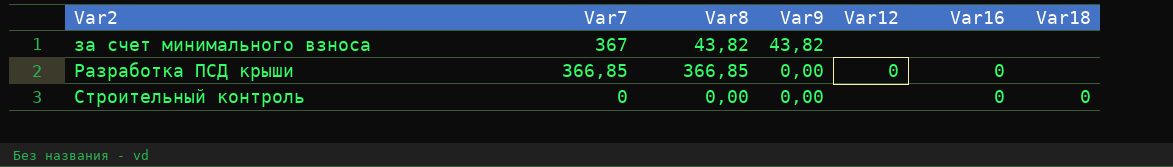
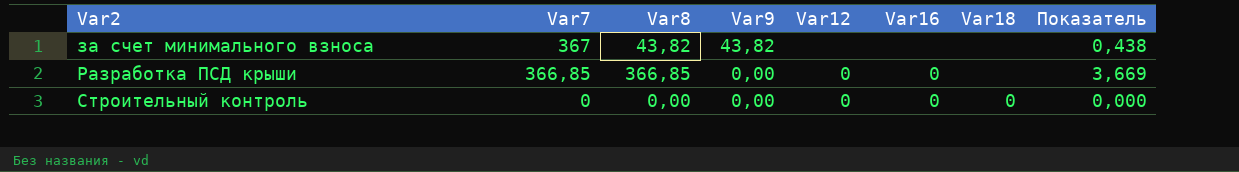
column Показатель | formula: none -> [Var8] * 0,01
Строительный контроль | Var12: none -> 0

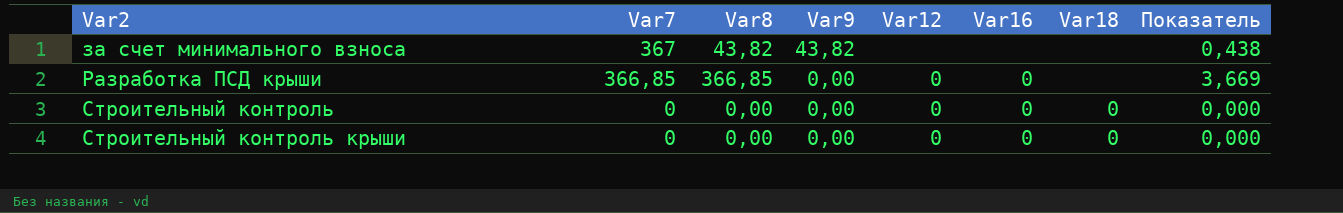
row Строительный контроль крыши: none -> 0 | 0,00 | 0,00 | 0 | 0 | 0 | 0,000

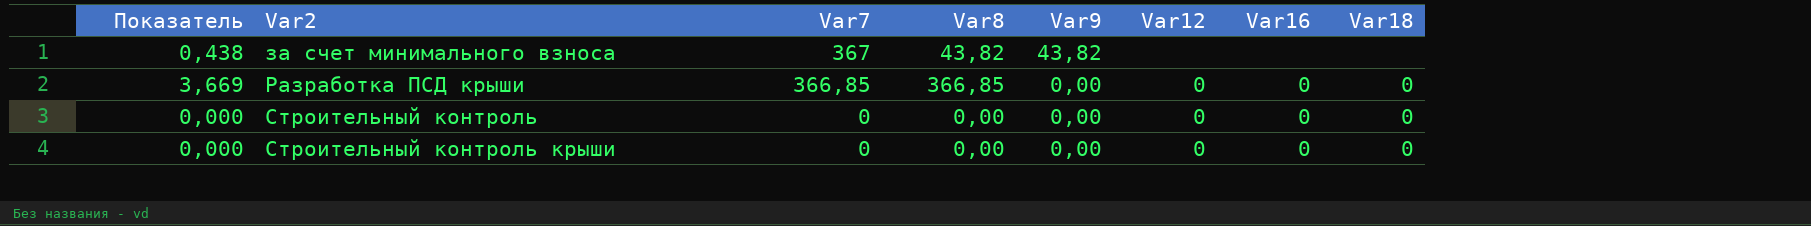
column Показатель | position: 8 -> 1
Разработка ПСД крыши | Var18: none -> 0

